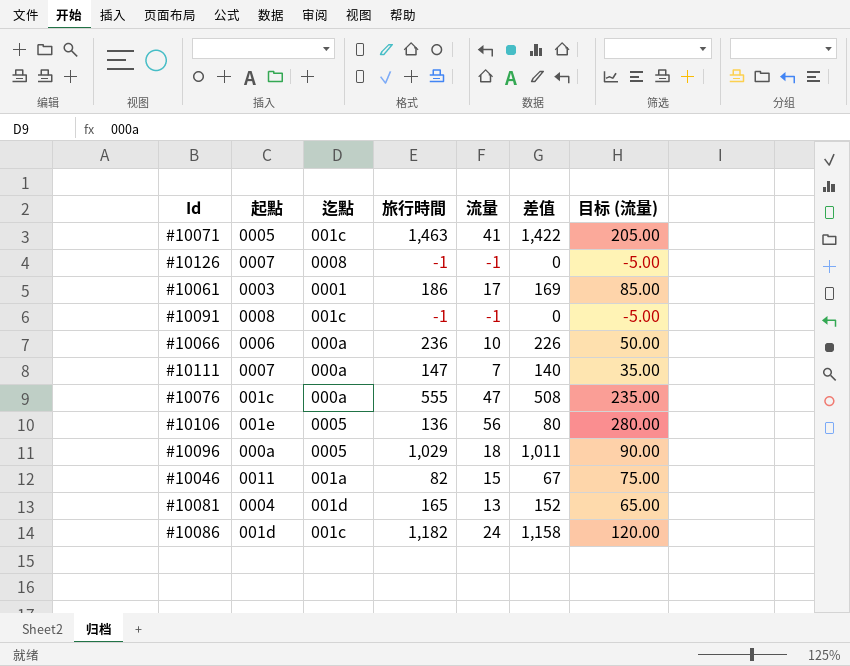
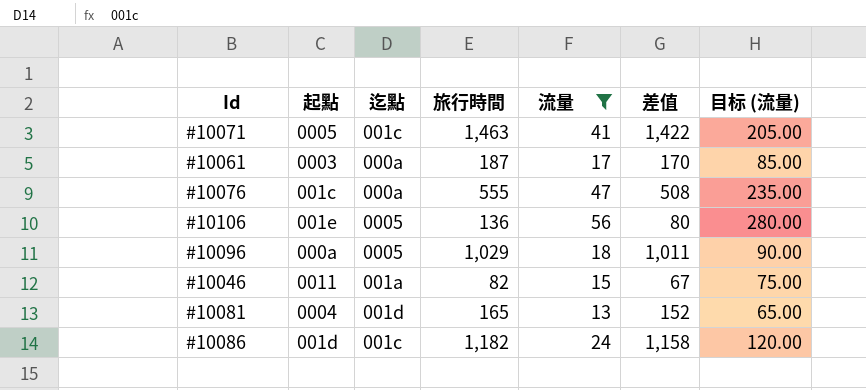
filter: none -> 流量 >= 13
#10061 | 迄點: 0001 -> 000a
#10061 | 旅行時間: 186 -> 187
#10061 | 差值: 169 -> 170

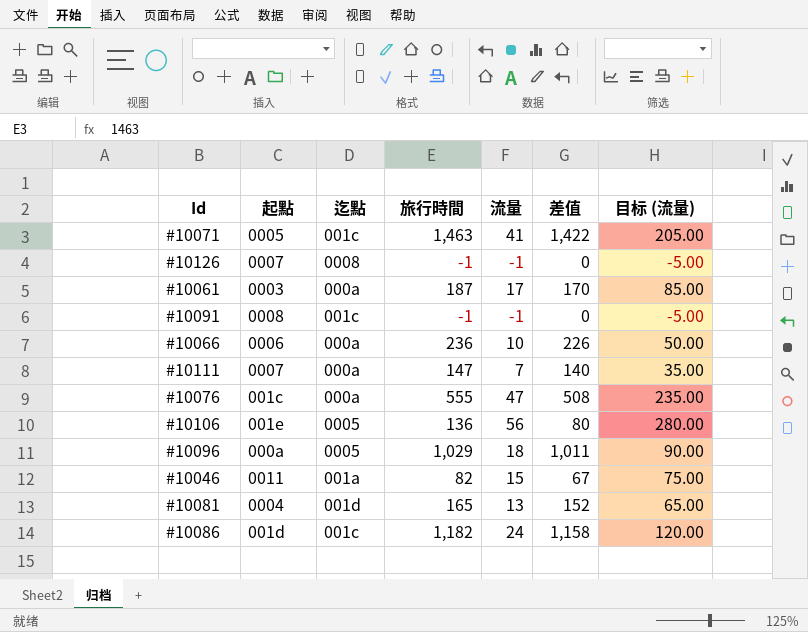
filter: 流量 >= 13 -> none

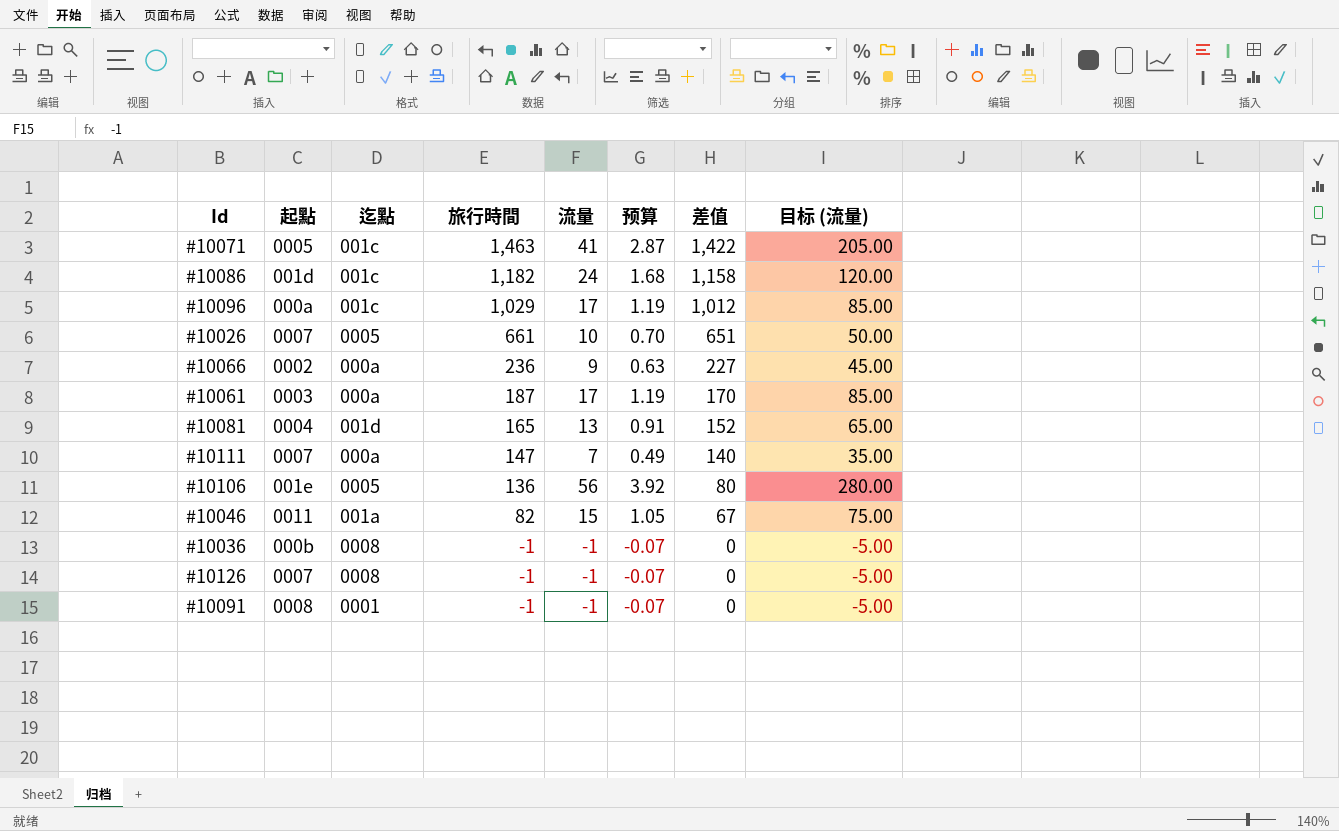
row order: none -> 旅行時間 descending
column 预算 | formula: none -> [流量] * 0.07
row #10076: 001c | 000a | 555 | 47 | 508 | 235.00 -> none
#10096 | 迄點: 0005 -> 001c
#10096 | 流量: 18 -> 17
#10096 | 差值: 1,011 -> 1,012
#10096 | 目标 (流量): 90.00 -> 85.00
row #10026: none -> 0007 | 0005 | 661 | 10 | 0.70 | 651 | 50.00
#10066 | 起點: 0006 -> 0002
#10066 | 流量: 10 -> 9
#10066 | 差值: 226 -> 227
#10066 | 目标 (流量): 50.00 -> 45.00
row #10036: none -> 000b | 0008 | -1 | -1 | -0.07 | 0 | -5.00
#10091 | 迄點: 001c -> 0001

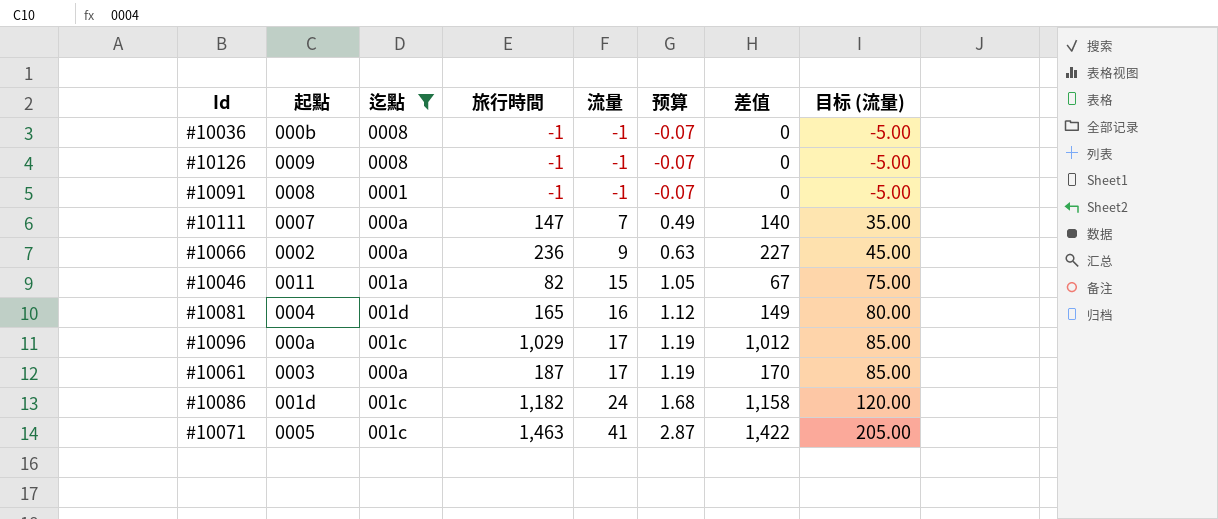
filter: none -> 迄點 != 0005
row order: 旅行時間 descending -> 流量 ascending
#10126 | 起點: 0007 -> 0009
#10081 | 流量: 13 -> 16
#10081 | 预算: 0.91 -> 1.12
#10081 | 差值: 152 -> 149
#10081 | 目标 (流量): 65.00 -> 80.00

